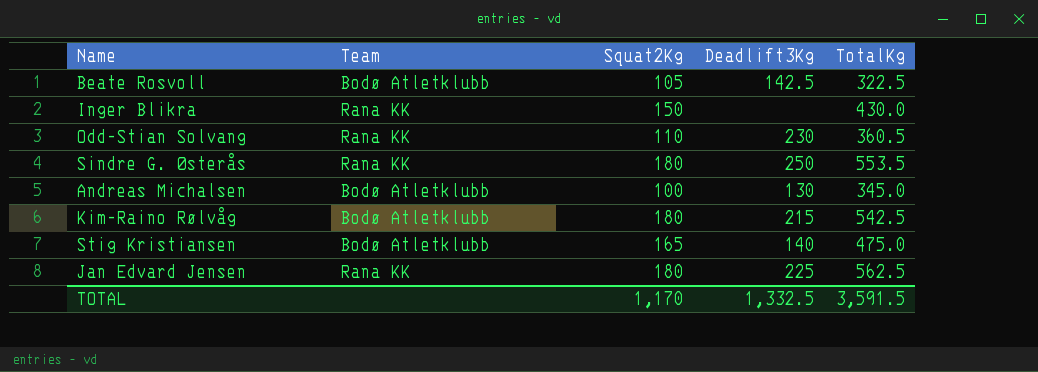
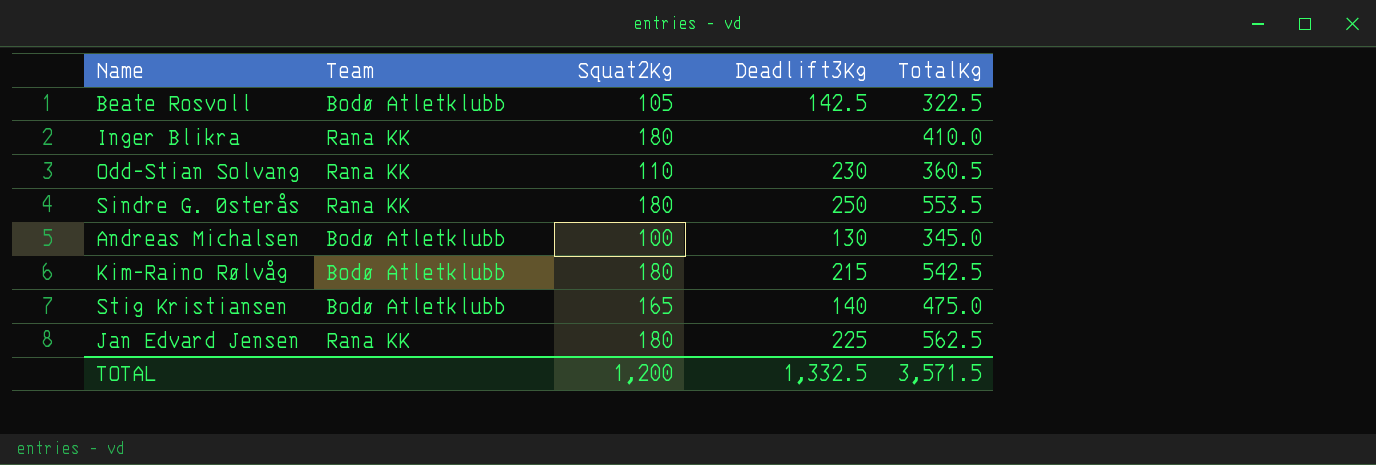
Inger Blikra | Squat2Kg: 150 -> 180
Inger Blikra | TotalKg: 430.0 -> 410.0
TOTAL | Squat2Kg: 1,170 -> 1,200
TOTAL | TotalKg: 3,591.5 -> 3,571.5

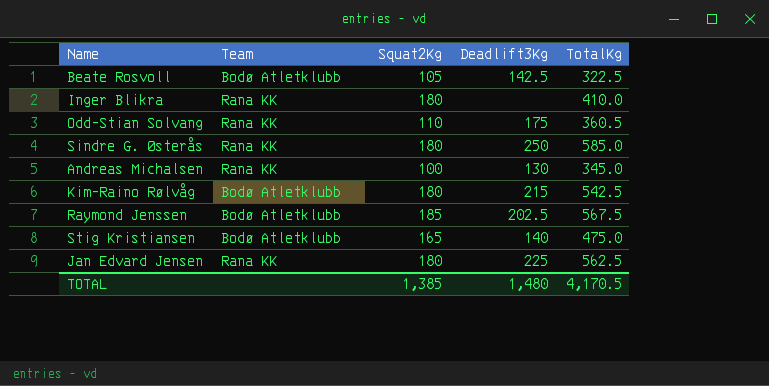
Odd-Stian Solvang | Deadlift3Kg: 230 -> 175
Sindre G. Østerås | TotalKg: 553.5 -> 585.0
Andreas Michalsen | Team: Bodø Atletklubb -> Rana KK
row Raymond Jenssen: none -> Bodø Atletklubb | 185 | 202.5 | 567.5
TOTAL | Squat2Kg: 1,200 -> 1,385
TOTAL | Deadlift3Kg: 1,332.5 -> 1,480
TOTAL | TotalKg: 3,571.5 -> 4,170.5

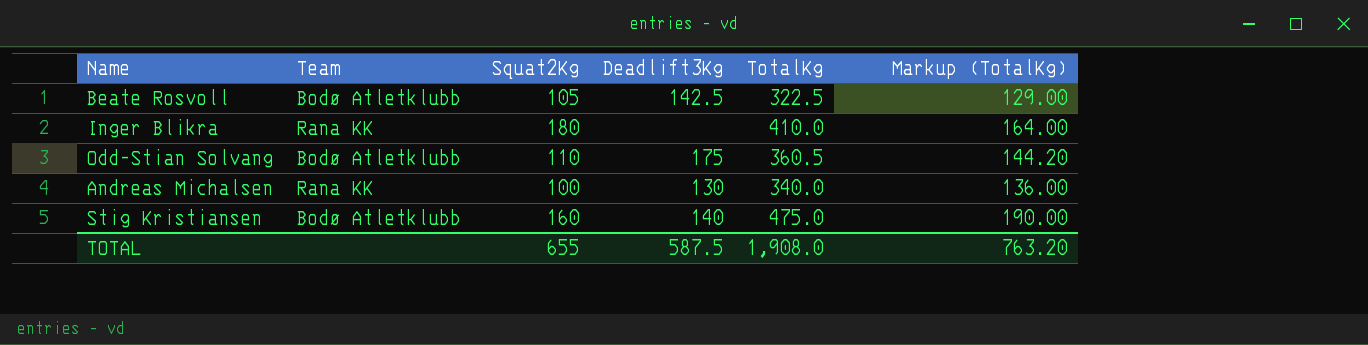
column Markup (TotalKg) | formula: none -> [TotalKg] * 0.4
row Sindre G. Østerås: Rana KK | 180 | 250 | 585.0 -> none
row Kim-Raino Rølvåg: Bodø Atletklubb | 180 | 215 | 542.5 -> none
row Raymond Jenssen: Bodø Atletklubb | 185 | 202.5 | 567.5 -> none
row Jan Edvard Jensen: Rana KK | 180 | 225 | 562.5 -> none
Odd-Stian Solvang | Team: Rana KK -> Bodø Atletklubb
Andreas Michalsen | TotalKg: 345.0 -> 340.0
Stig Kristiansen | Squat2Kg: 165 -> 160
TOTAL | Squat2Kg: 1,385 -> 655
TOTAL | Deadlift3Kg: 1,480 -> 587.5
TOTAL | TotalKg: 4,170.5 -> 1,908.0

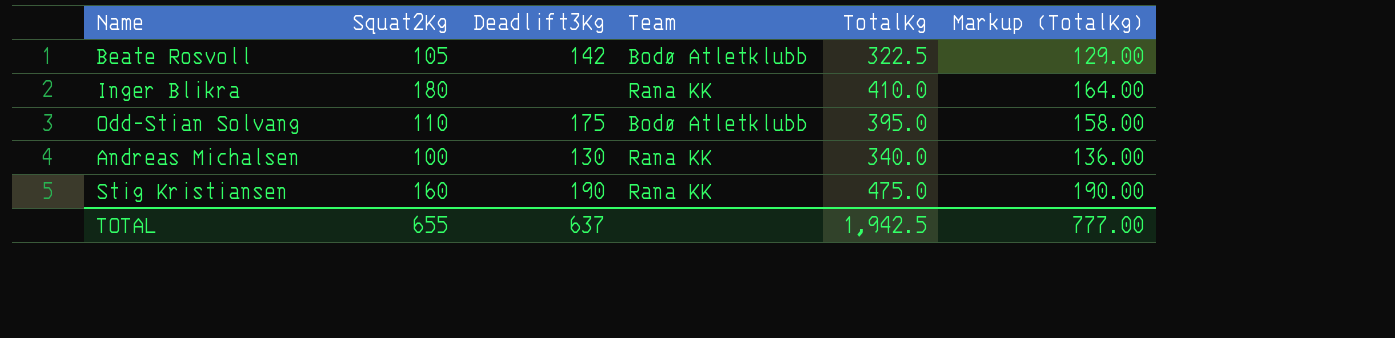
column Team | position: 2 -> 4
Beate Rosvoll | Deadlift3Kg: 142.5 -> 142
Odd-Stian Solvang | TotalKg: 360.5 -> 395.0
Odd-Stian Solvang | Markup (TotalKg): 144.20 -> 158.00
Stig Kristiansen | Deadlift3Kg: 140 -> 190
Stig Kristiansen | Team: Bodø Atletklubb -> Rana KK
TOTAL | Deadlift3Kg: 587.5 -> 637
TOTAL | TotalKg: 1,908.0 -> 1,942.5
TOTAL | Markup (TotalKg): 763.20 -> 777.00

